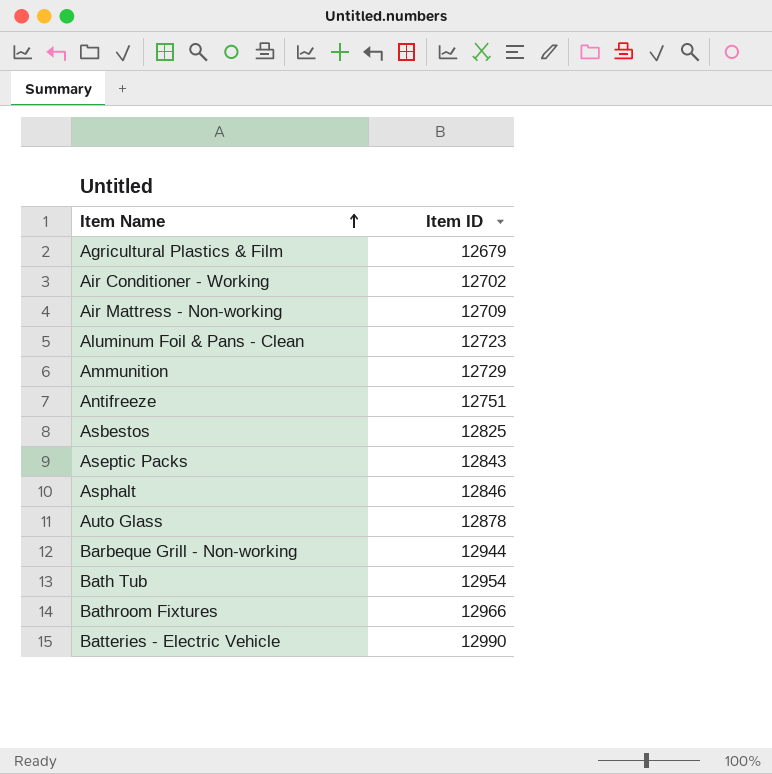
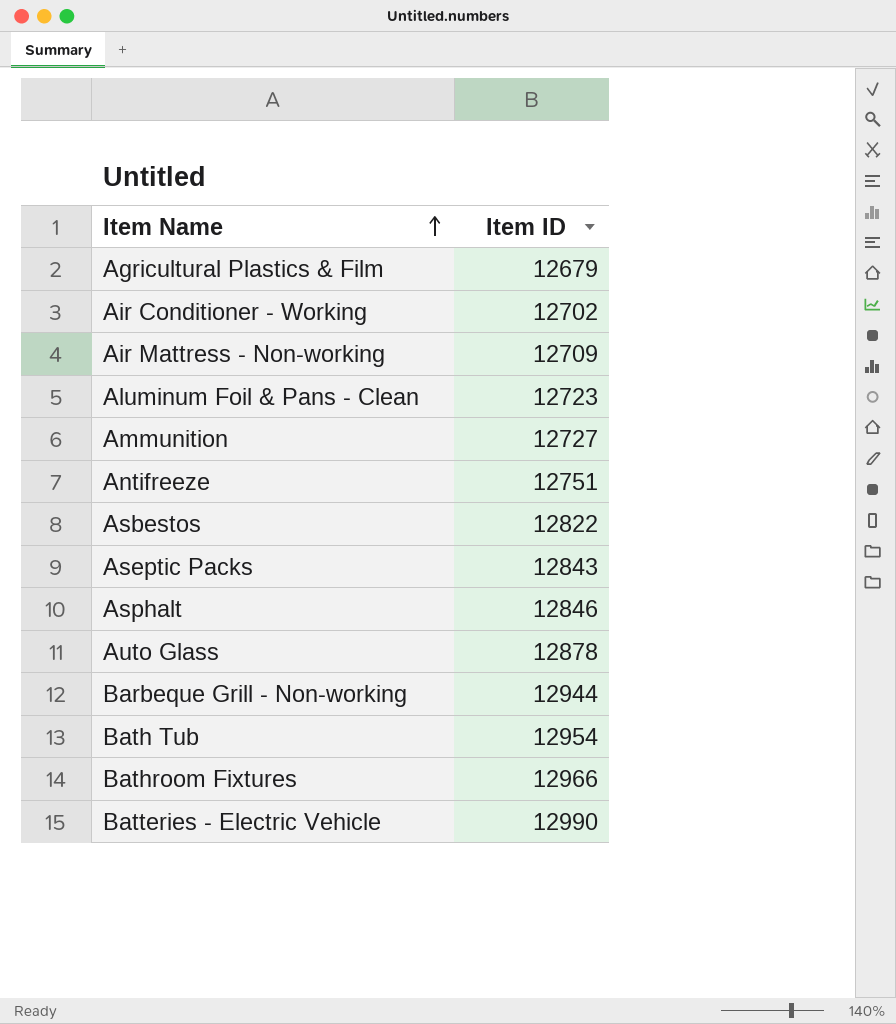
Ammunition | Item ID: 12729 -> 12727
Asbestos | Item ID: 12825 -> 12822

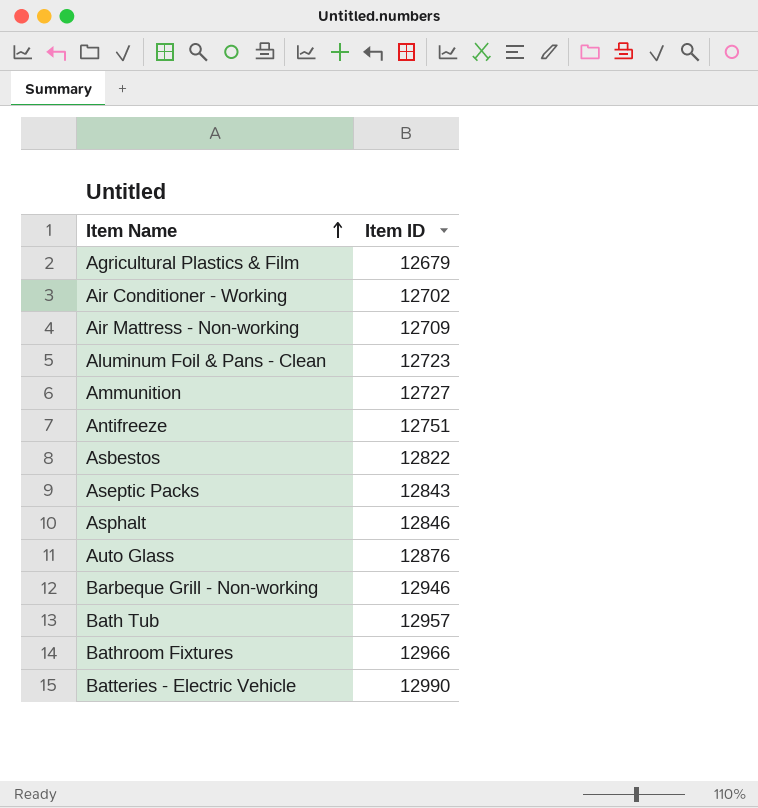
Auto Glass | Item ID: 12878 -> 12876
Barbeque Grill - Non-working | Item ID: 12944 -> 12946
Bath Tub | Item ID: 12954 -> 12957

